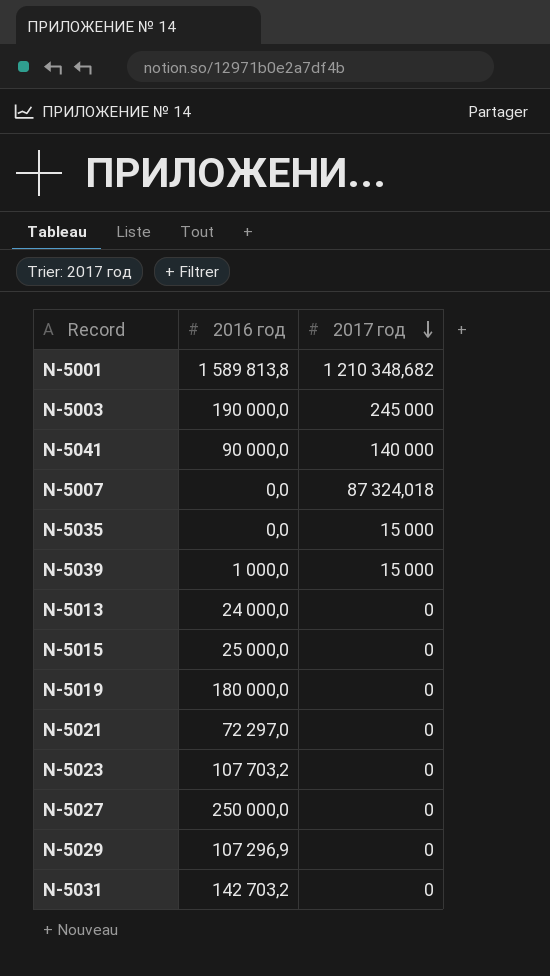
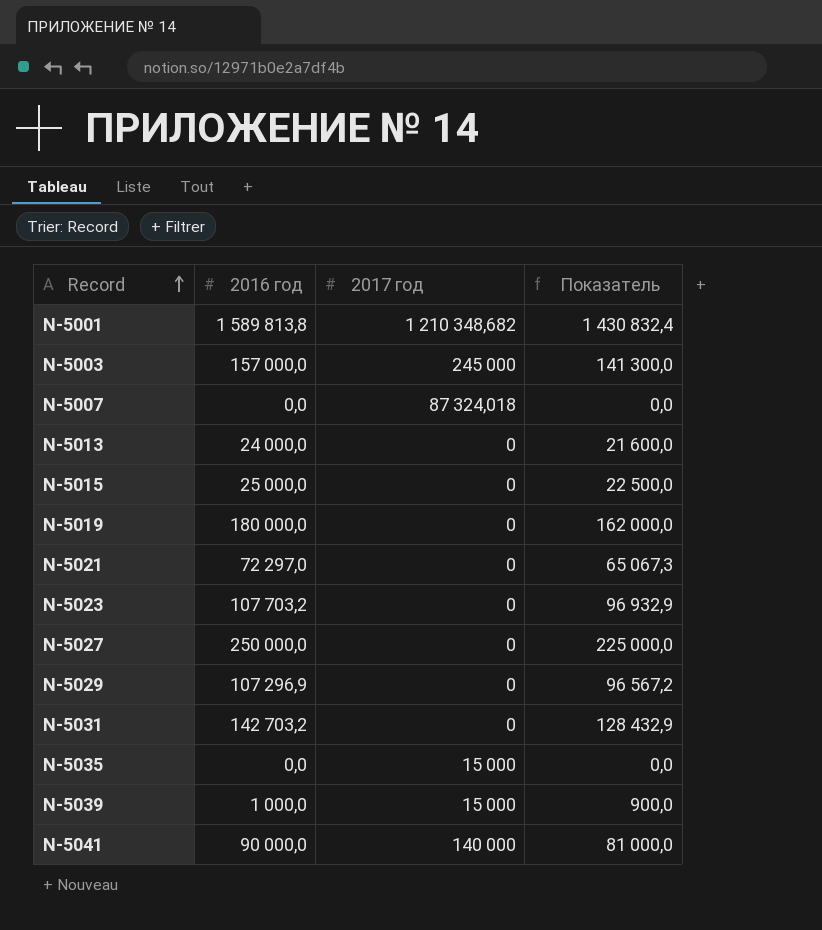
row order: 2017 год descending -> Record ascending
column Показатель | formula: none -> [2016 год] * 0,9
N-5003 | 2016 год: 190 000,0 -> 157 000,0

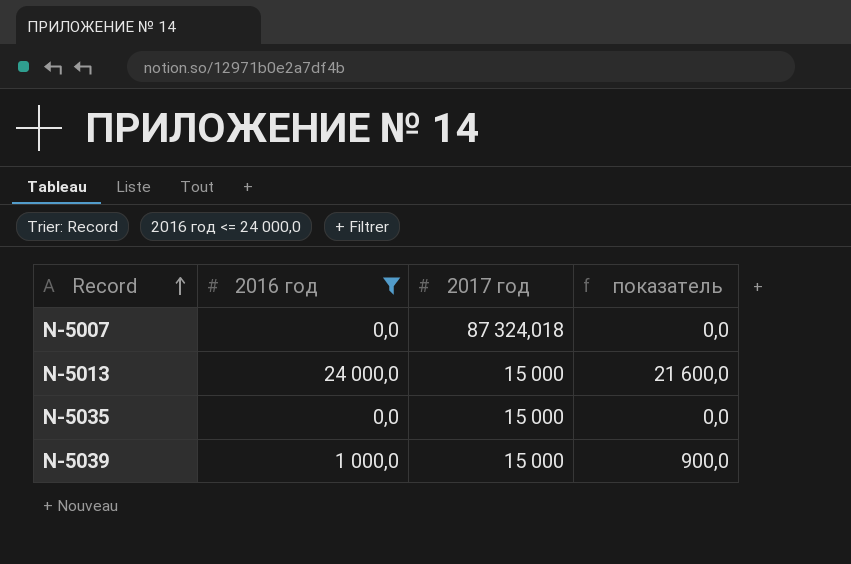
filter: none -> 2016 год <= 24 000,0
column name: Показатель -> показатель
N-5013 | 2017 год: 0 -> 15 000

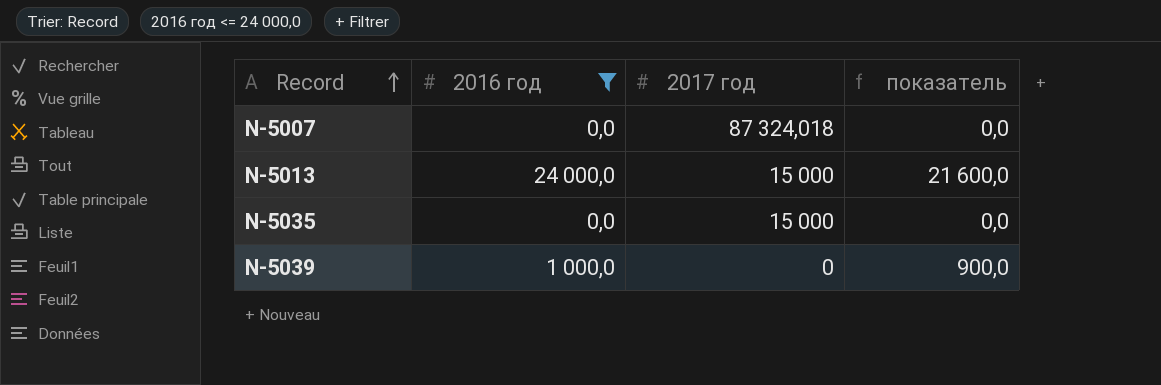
N-5039 | 2017 год: 15 000 -> 0

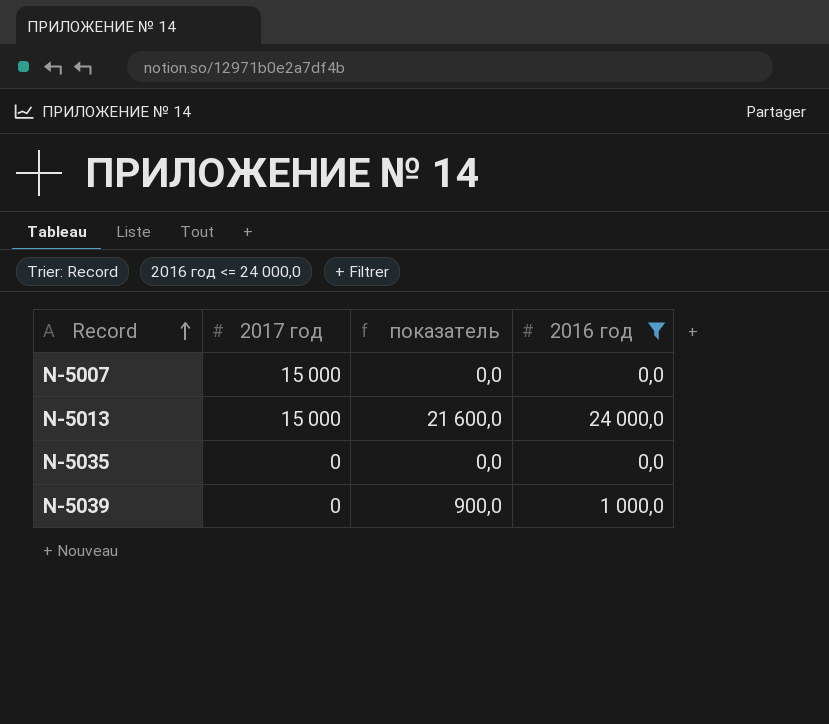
column 2016 год | position: 2 -> 4
N-5007 | 2017 год: 87 324,018 -> 15 000
N-5035 | 2017 год: 15 000 -> 0

